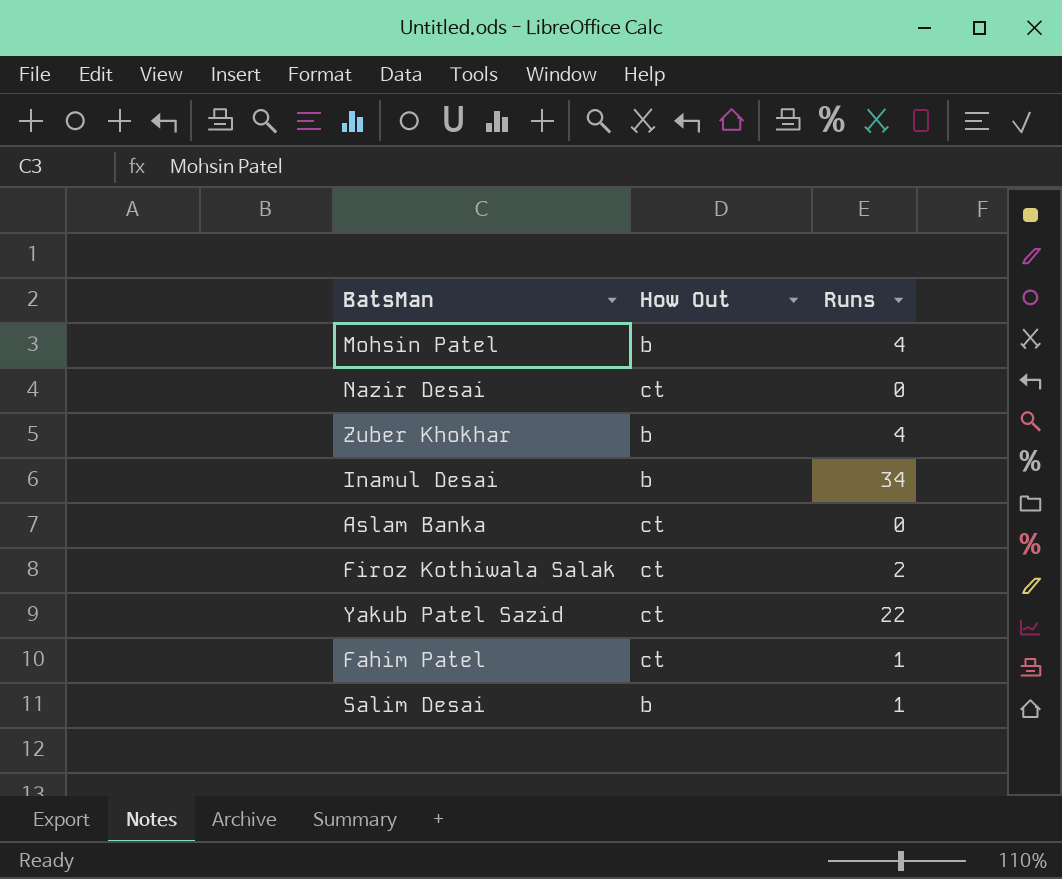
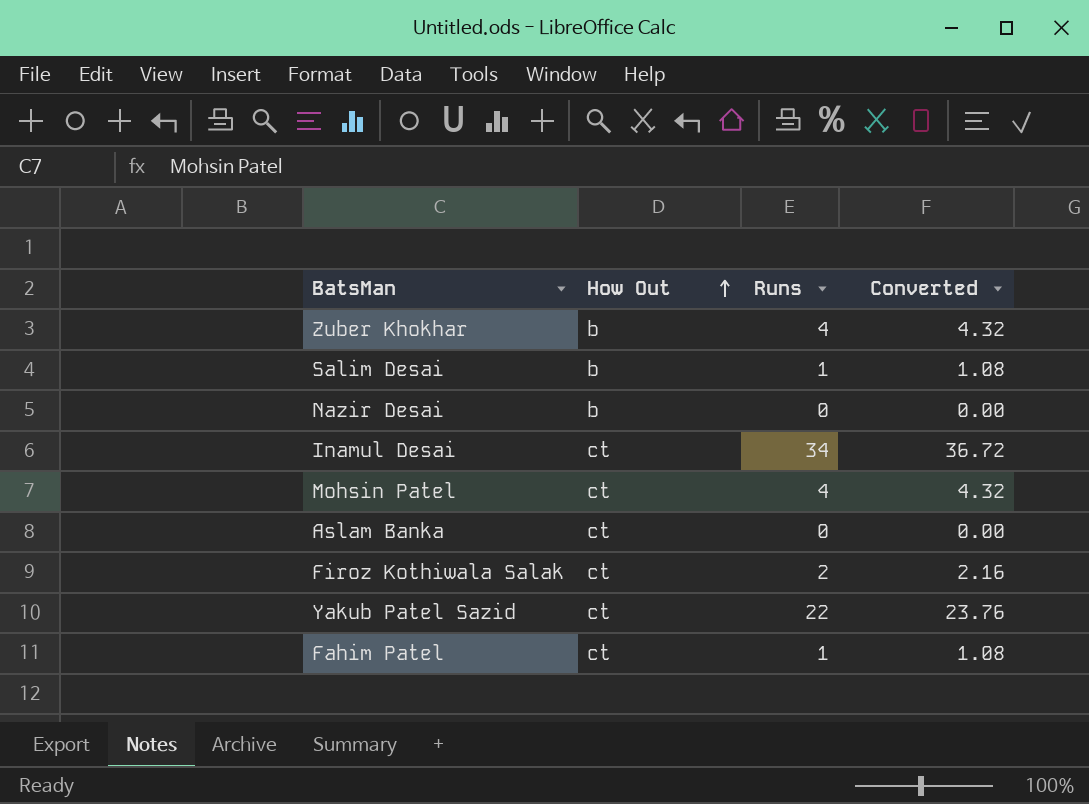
row order: none -> How Out ascending
column Converted | formula: none -> [Runs] * 1.08
Nazir Desai | How Out: ct -> b
Inamul Desai | How Out: b -> ct
Mohsin Patel | How Out: b -> ct

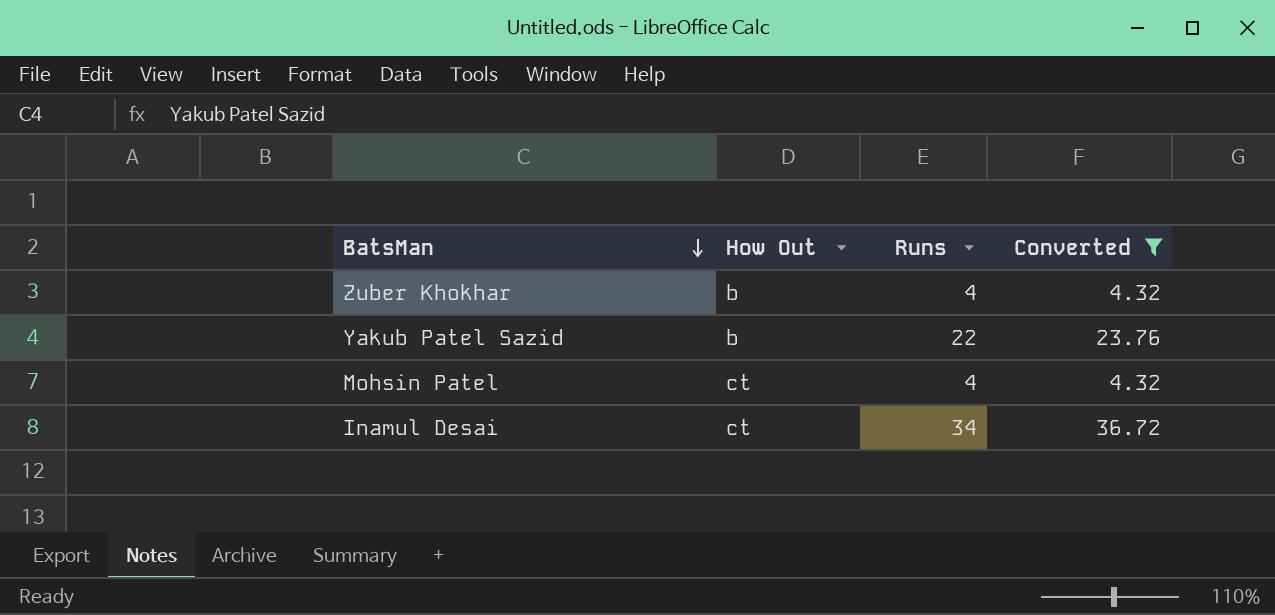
filter: none -> Converted >= 4.32
row order: How Out ascending -> BatsMan descending
Yakub Patel Sazid | How Out: ct -> b

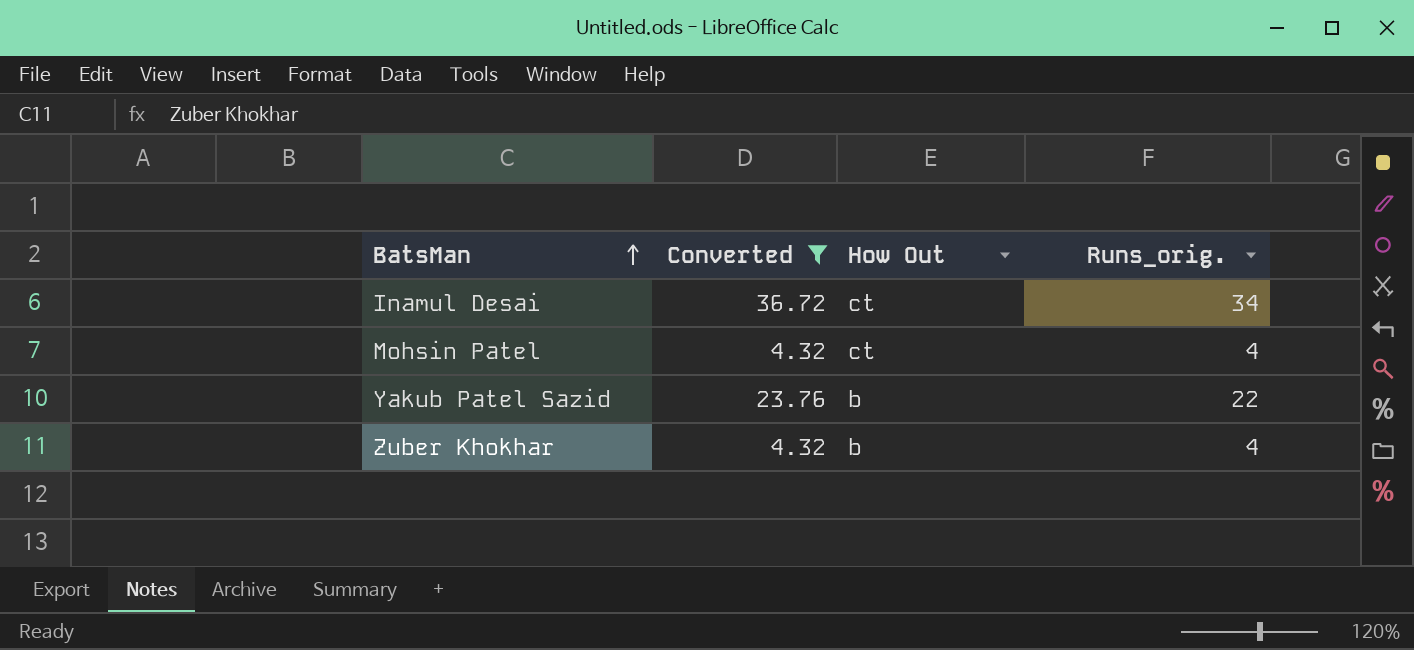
row order: BatsMan descending -> BatsMan ascending
column Converted | position: 4 -> 2
column name: Runs -> Runs_orig.

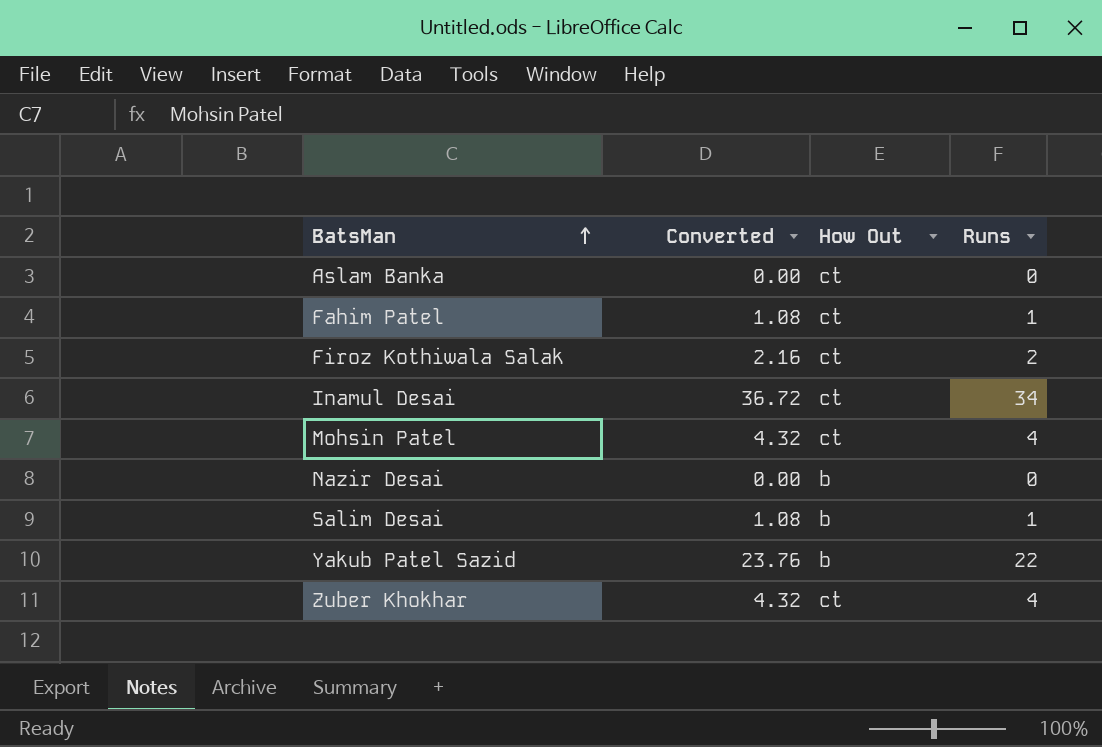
filter: Converted >= 4.32 -> none
column name: Runs_orig. -> Runs
Zuber Khokhar | How Out: b -> ct

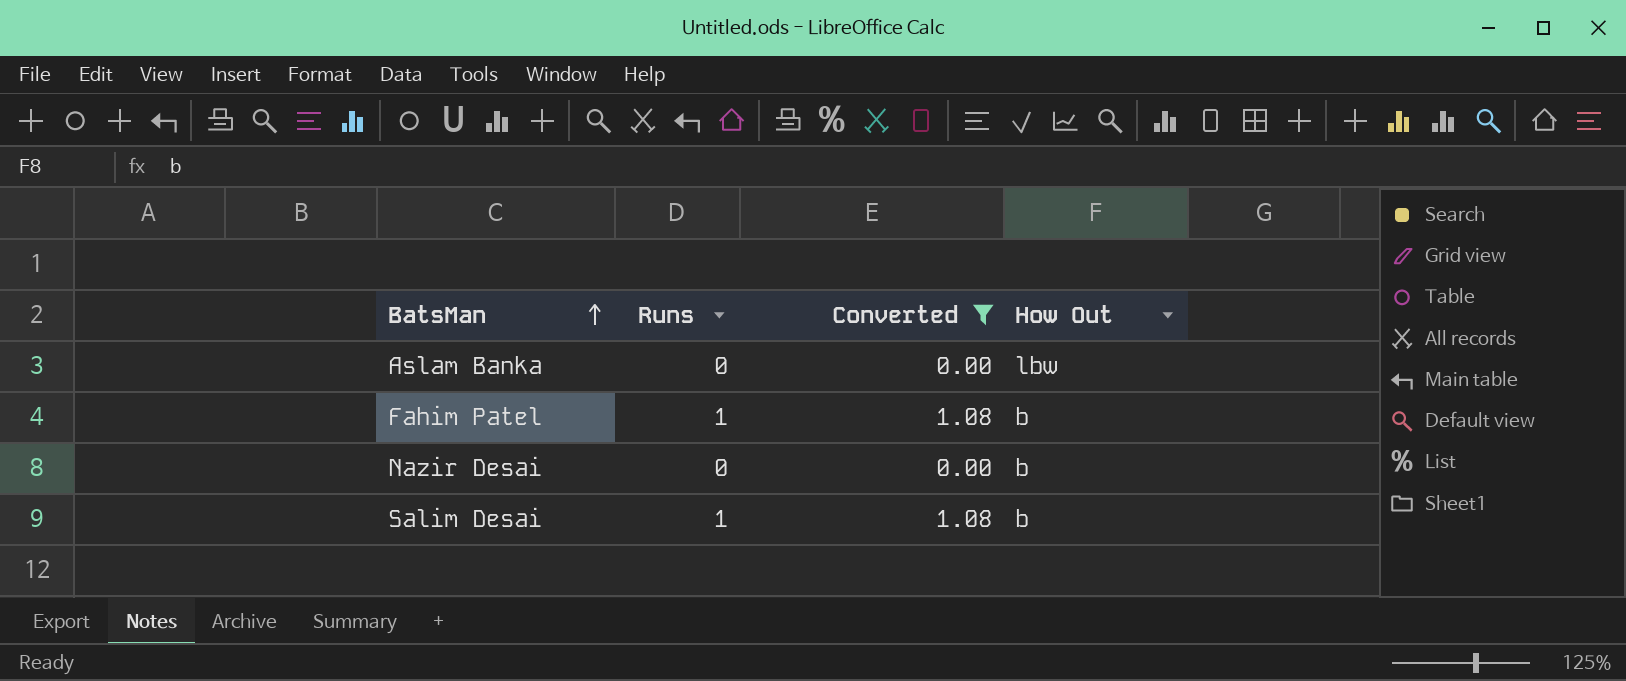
filter: none -> Converted <= 1.08
column Runs | position: 4 -> 2
Aslam Banka | How Out: ct -> lbw
Fahim Patel | How Out: ct -> b

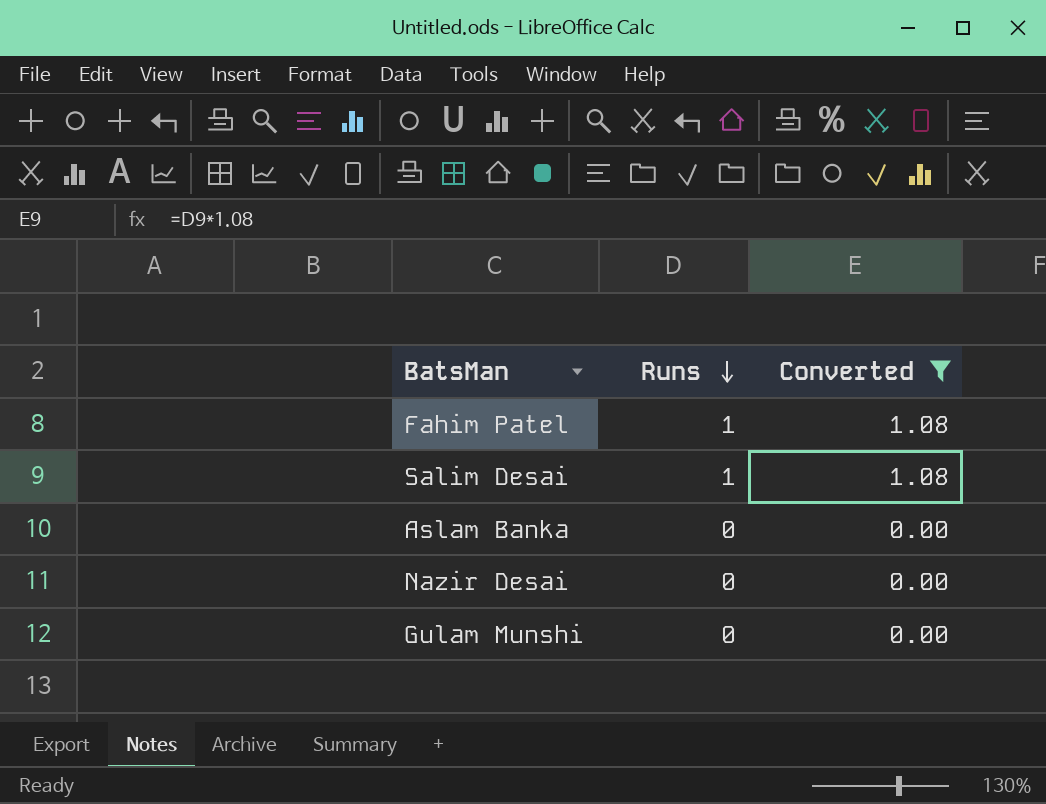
row order: BatsMan ascending -> Runs descending
column How Out | position: 4 -> none
row Gulam Munshi: none -> 0 | 0.00

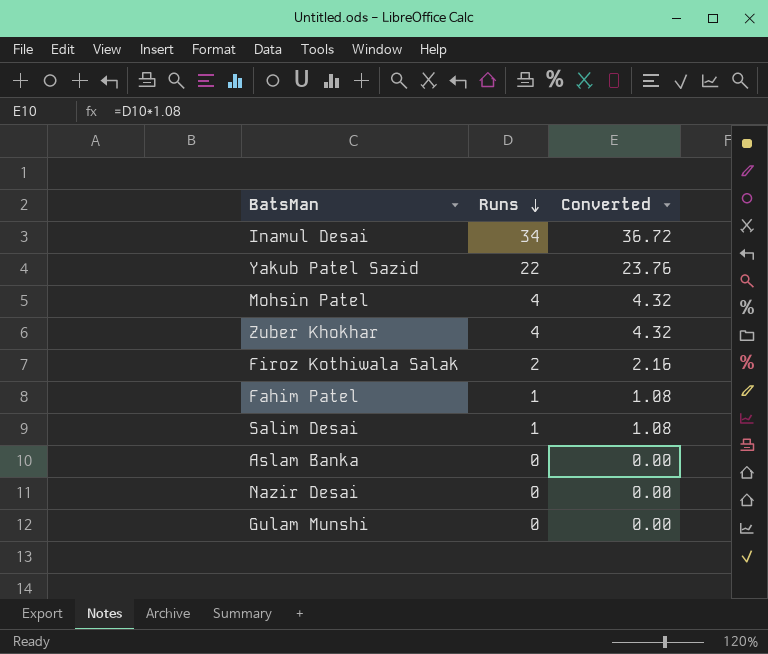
filter: Converted <= 1.08 -> none

